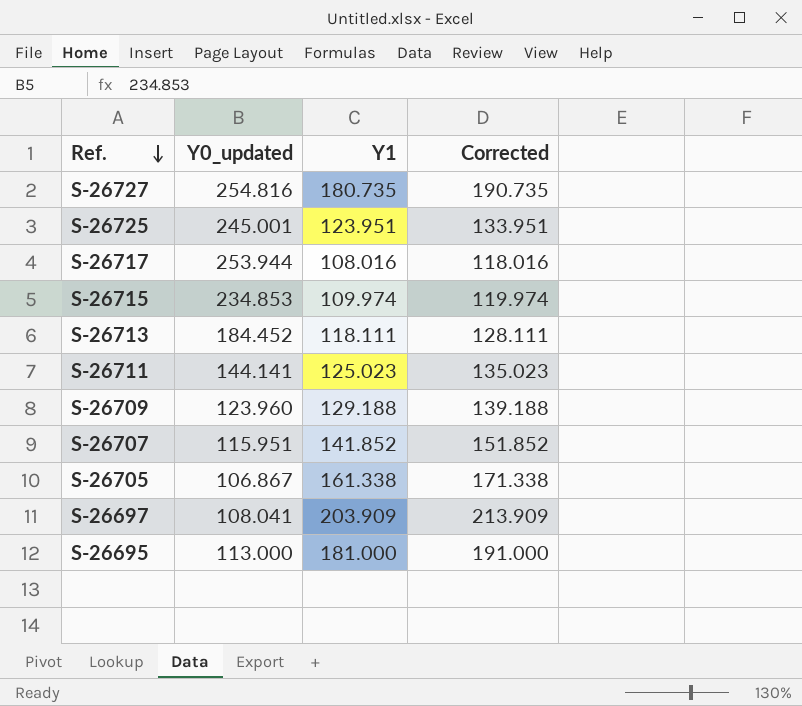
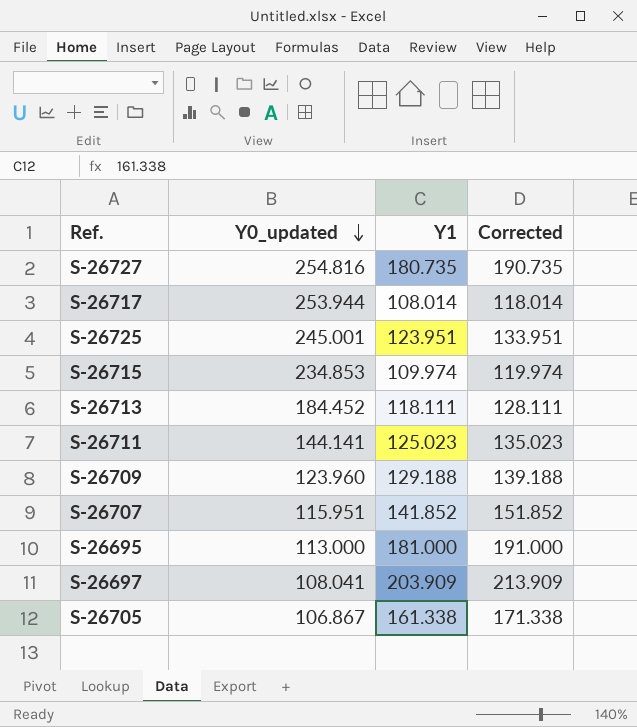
row order: Ref. descending -> Y0_updated descending
S-26717 | Y1: 108.016 -> 108.014
S-26717 | Corrected: 118.016 -> 118.014

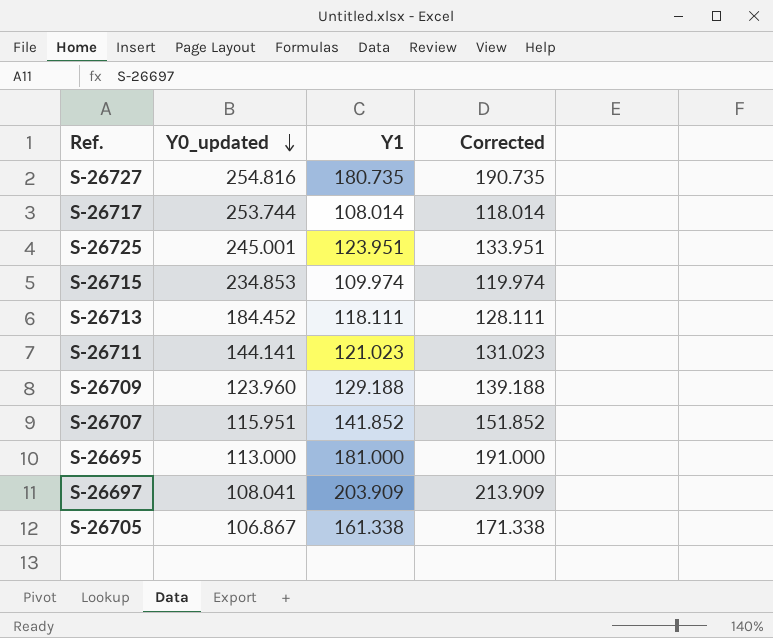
S-26717 | Y0_updated: 253.944 -> 253.744
S-26711 | Y1: 125.023 -> 121.023
S-26711 | Corrected: 135.023 -> 131.023

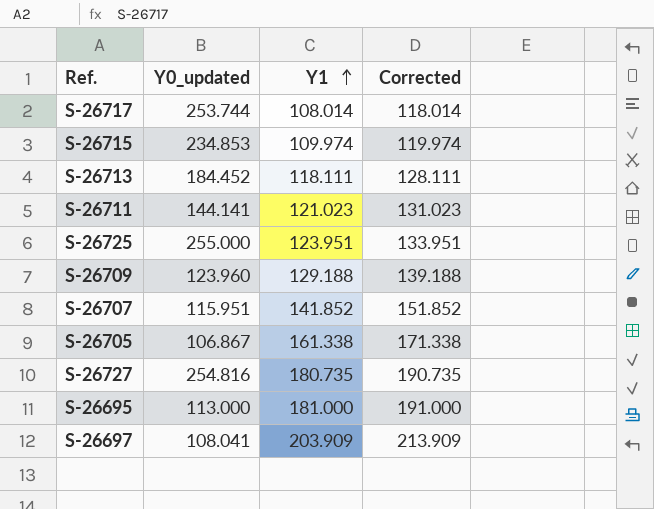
row order: Y0_updated descending -> Y1 ascending
S-26725 | Y0_updated: 245.001 -> 255.000

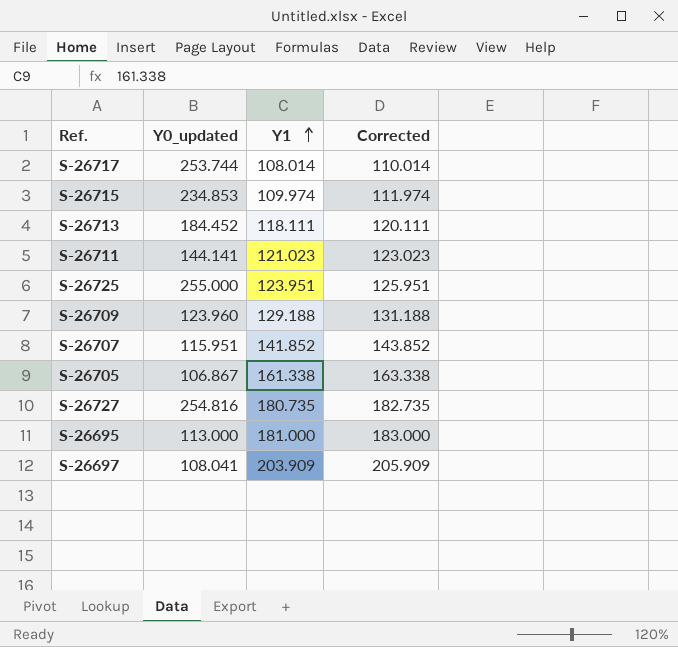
column Corrected | formula: [Y1] + 10 -> [Y1] + 2

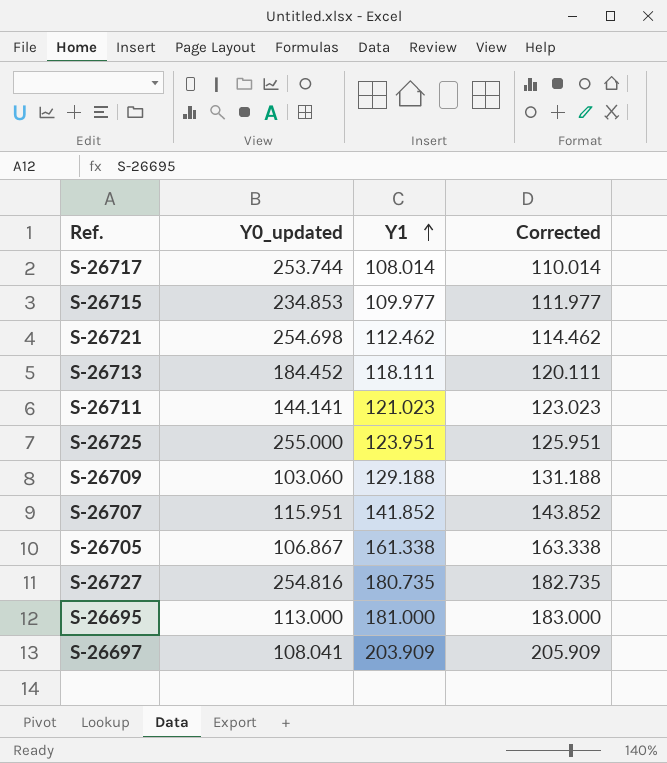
S-26715 | Y1: 109.974 -> 109.977
S-26715 | Corrected: 111.974 -> 111.977
row S-26721: none -> 254.698 | 112.462 | 114.462
S-26709 | Y0_updated: 123.960 -> 103.060

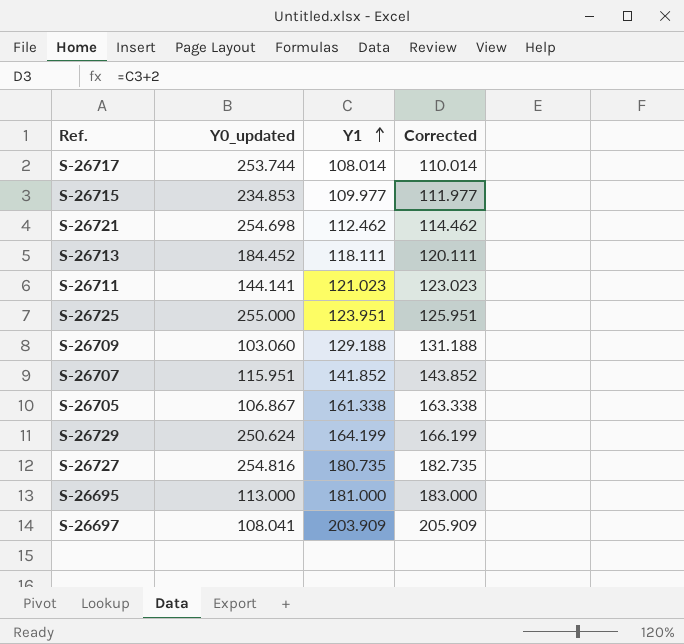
row S-26729: none -> 250.624 | 164.199 | 166.199

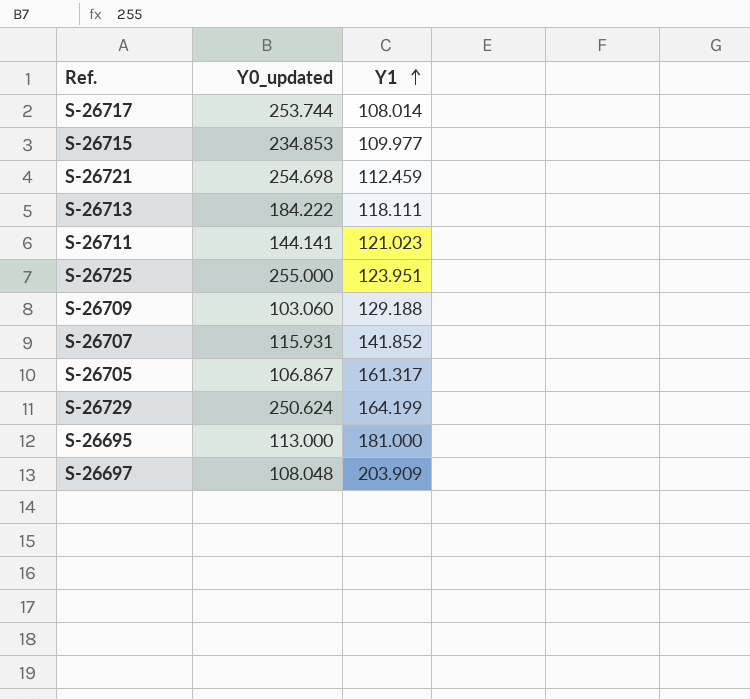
column Corrected | formula: [Y1] + 2 -> none
row S-26727: 254.816 | 180.735 | 182.735 -> none
S-26721 | Y1: 112.462 -> 112.459
S-26713 | Y0_updated: 184.452 -> 184.222
S-26707 | Y0_updated: 115.951 -> 115.931
S-26705 | Y1: 161.338 -> 161.317
S-26697 | Y0_updated: 108.041 -> 108.048

